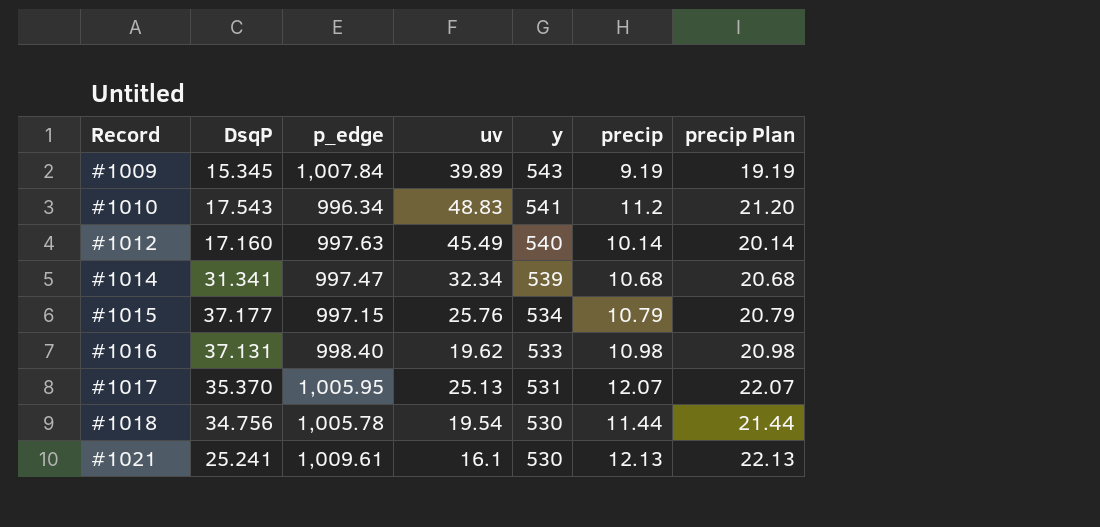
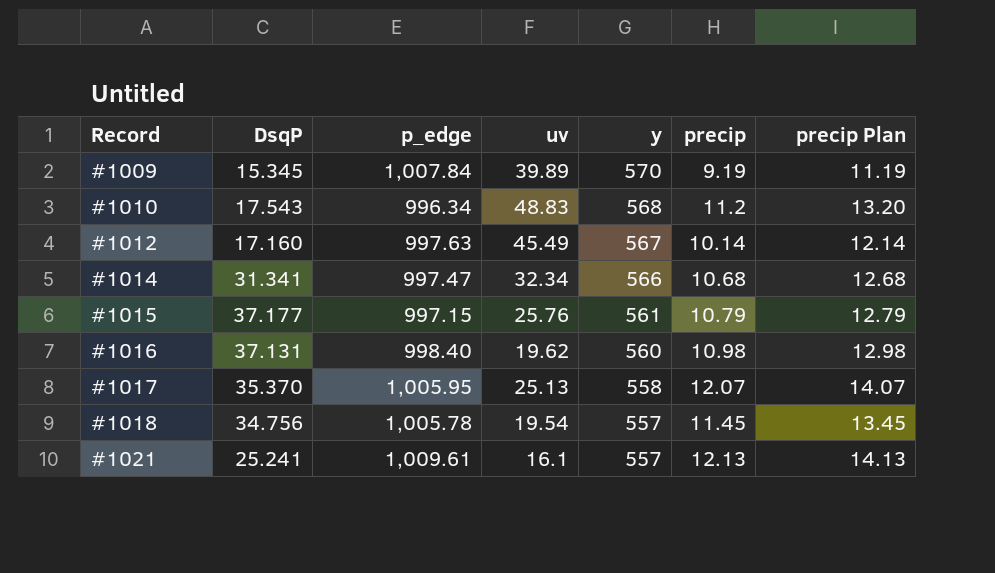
column precip Plan | formula: [precip] + 10 -> [precip] + 2
#1009 | y: 543 -> 570
#1010 | y: 541 -> 568
#1012 | y: 540 -> 567
#1014 | y: 539 -> 566
#1015 | y: 534 -> 561
#1016 | y: 533 -> 560
#1017 | y: 531 -> 558
#1018 | y: 530 -> 557
#1018 | precip: 11.44 -> 11.45
#1021 | y: 530 -> 557

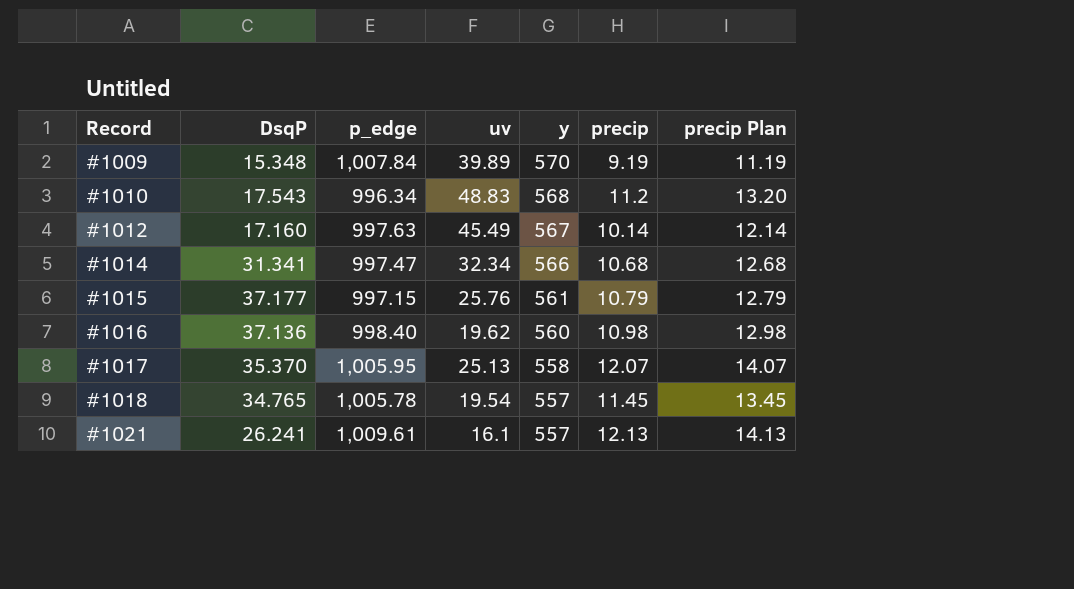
#1009 | DsqP: 15.345 -> 15.348
#1016 | DsqP: 37.131 -> 37.136
#1018 | DsqP: 34.756 -> 34.765
#1021 | DsqP: 25.241 -> 26.241

